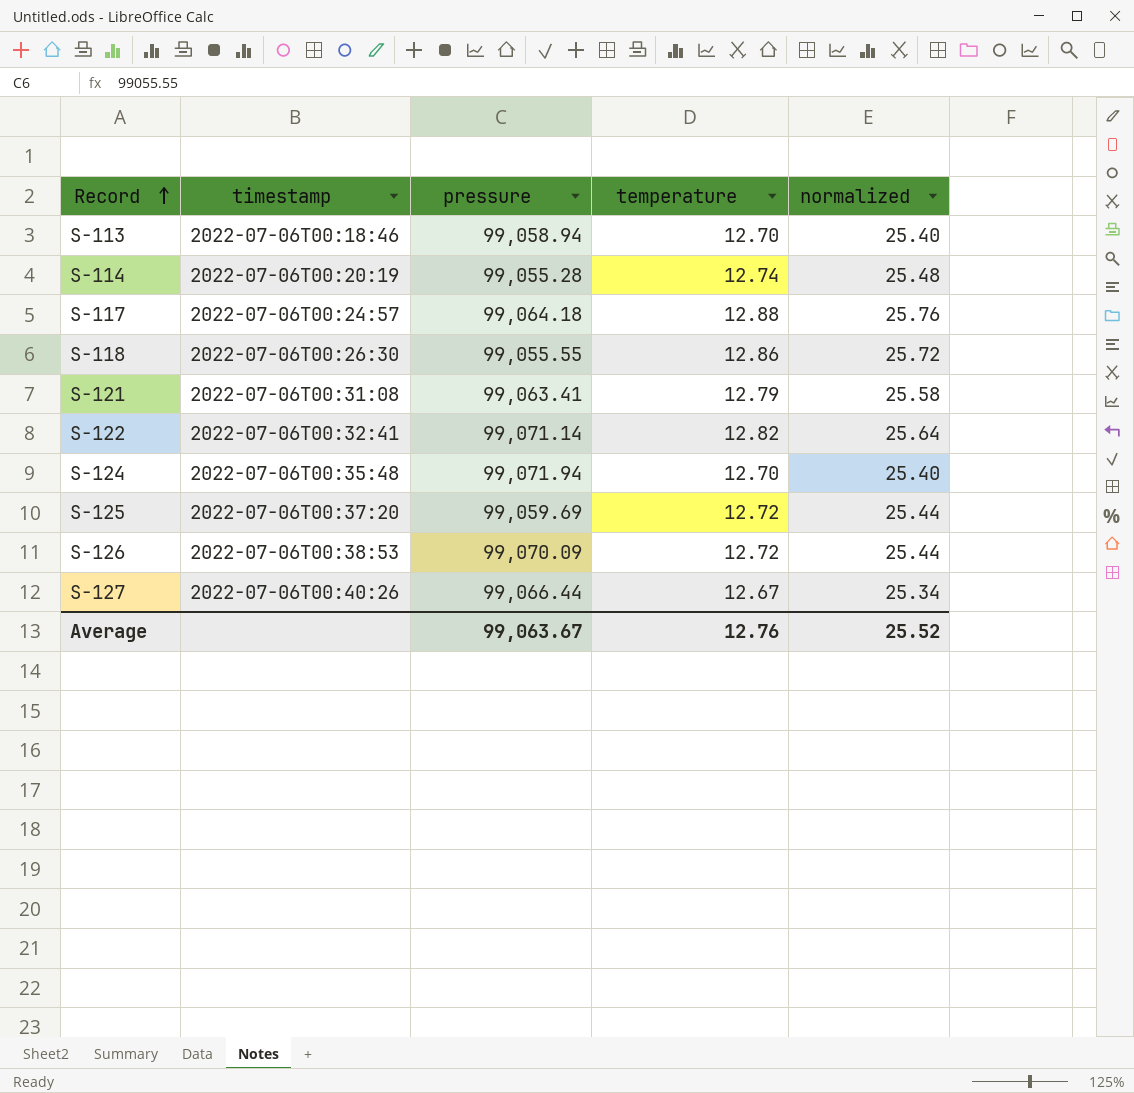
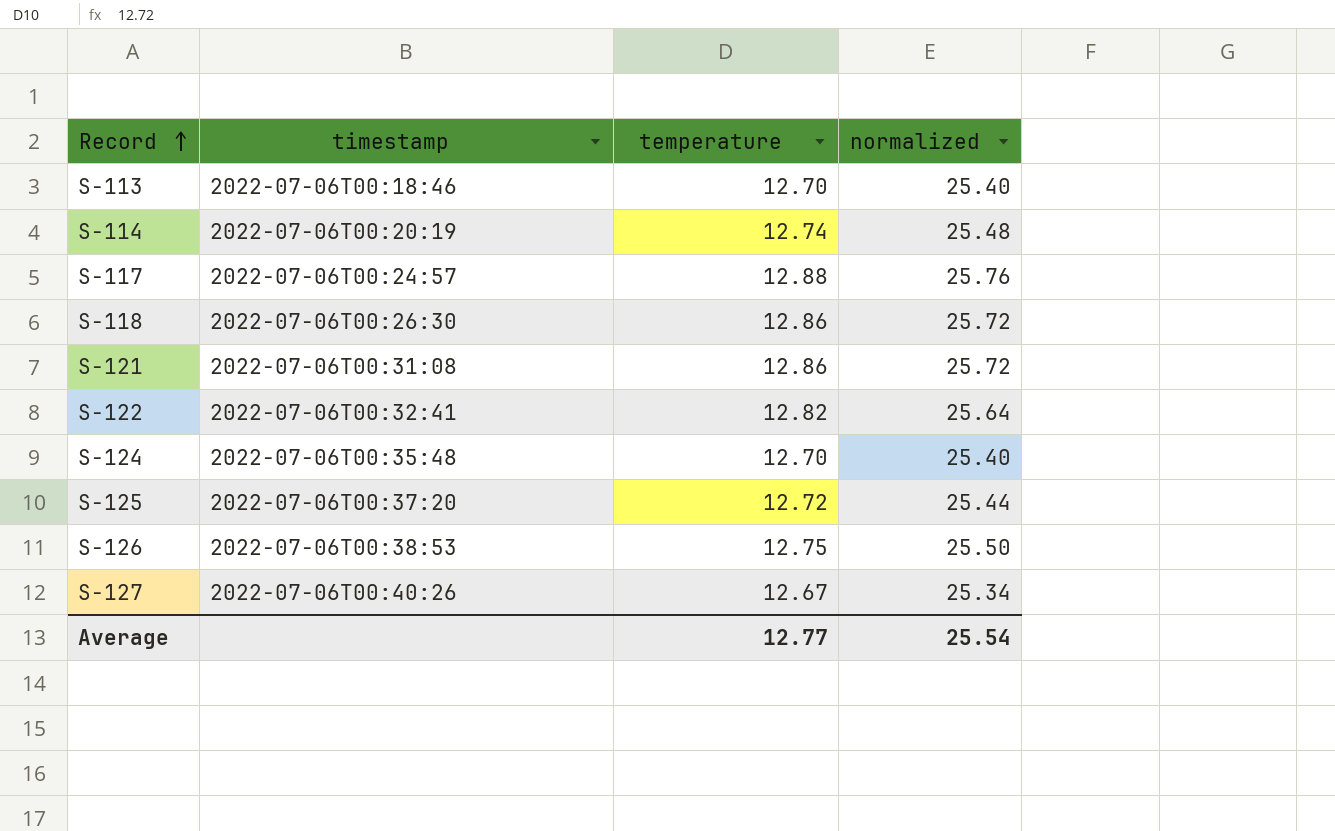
column pressure | position: 3 -> none
S-121 | temperature: 12.79 -> 12.86
S-121 | normalized: 25.58 -> 25.72
S-126 | temperature: 12.72 -> 12.75
S-126 | normalized: 25.44 -> 25.50
Average | temperature: 12.76 -> 12.77
Average | normalized: 25.52 -> 25.54

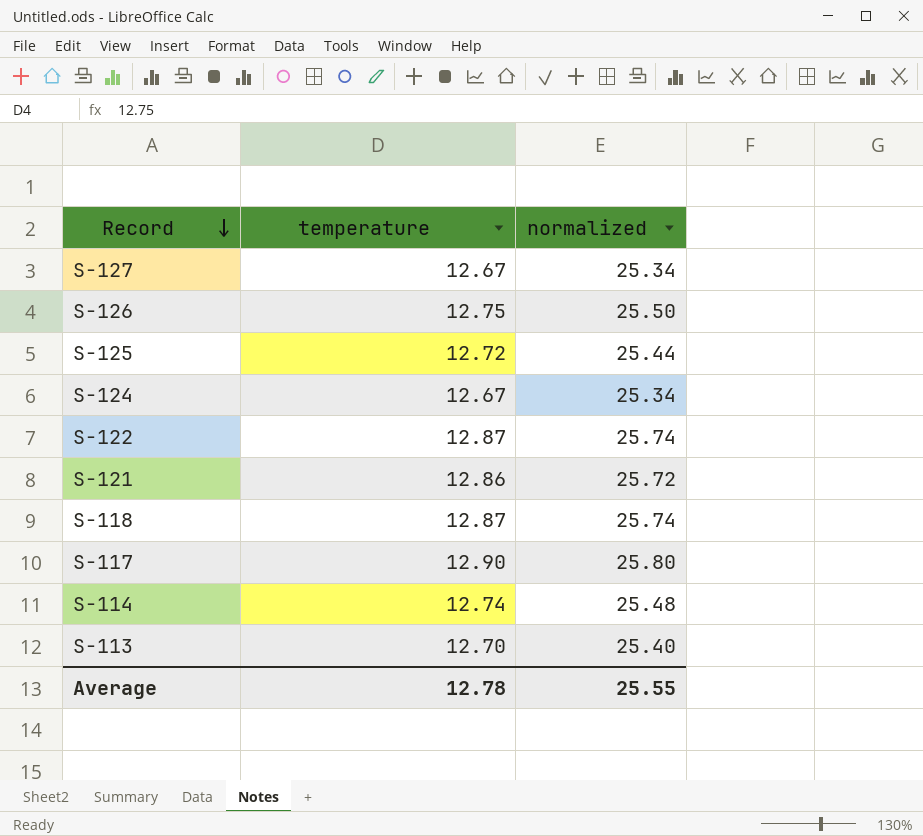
row order: Record ascending -> Record descending
column timestamp | position: 2 -> none
S-124 | temperature: 12.70 -> 12.67
S-124 | normalized: 25.40 -> 25.34
S-122 | temperature: 12.82 -> 12.87
S-122 | normalized: 25.64 -> 25.74
S-118 | temperature: 12.86 -> 12.87
S-118 | normalized: 25.72 -> 25.74
S-117 | temperature: 12.88 -> 12.90
S-117 | normalized: 25.76 -> 25.80
Average | temperature: 12.77 -> 12.78
Average | normalized: 25.54 -> 25.55

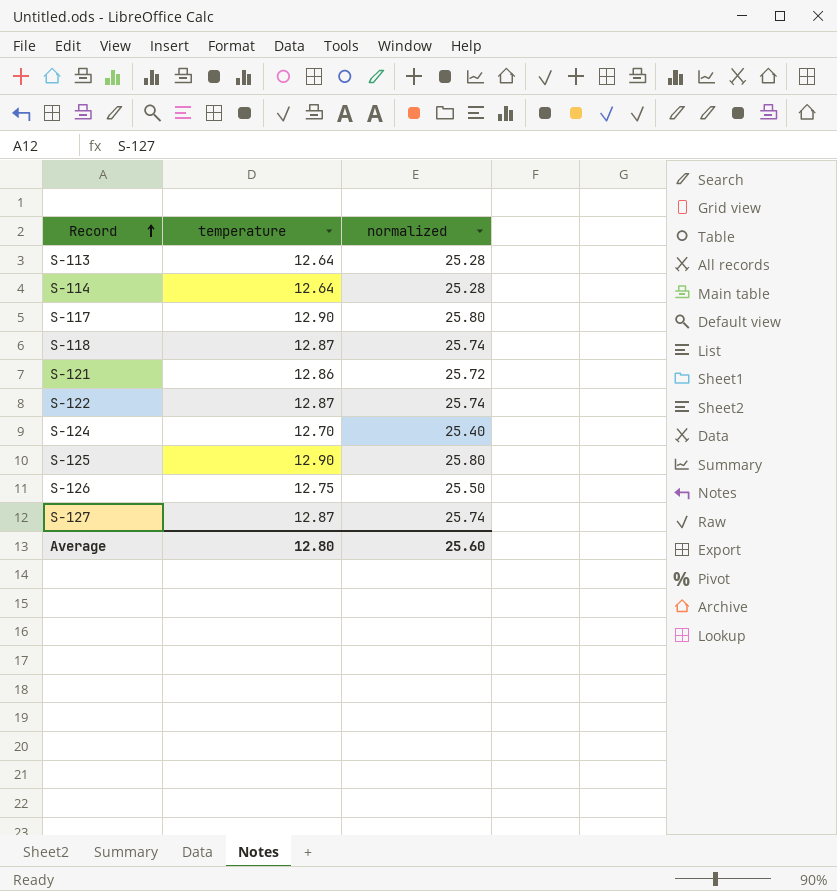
row order: Record descending -> Record ascending
S-113 | temperature: 12.70 -> 12.64
S-113 | normalized: 25.40 -> 25.28
S-114 | temperature: 12.74 -> 12.64
S-114 | normalized: 25.48 -> 25.28
S-124 | temperature: 12.67 -> 12.70
S-124 | normalized: 25.34 -> 25.40
S-125 | temperature: 12.72 -> 12.90
S-125 | normalized: 25.44 -> 25.80
S-127 | temperature: 12.67 -> 12.87
S-127 | normalized: 25.34 -> 25.74
Average | temperature: 12.78 -> 12.80
Average | normalized: 25.55 -> 25.60

